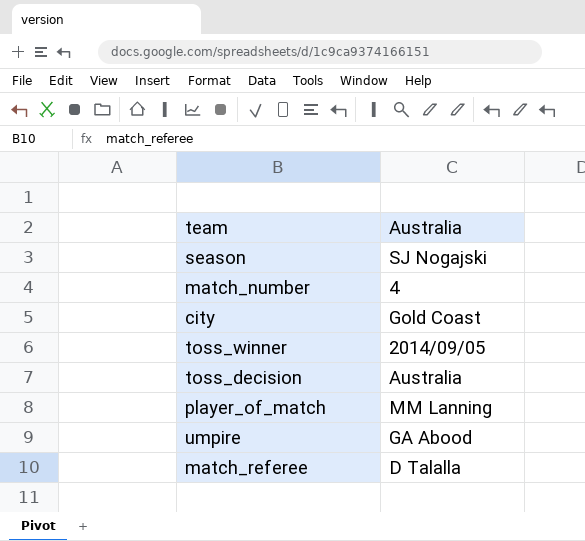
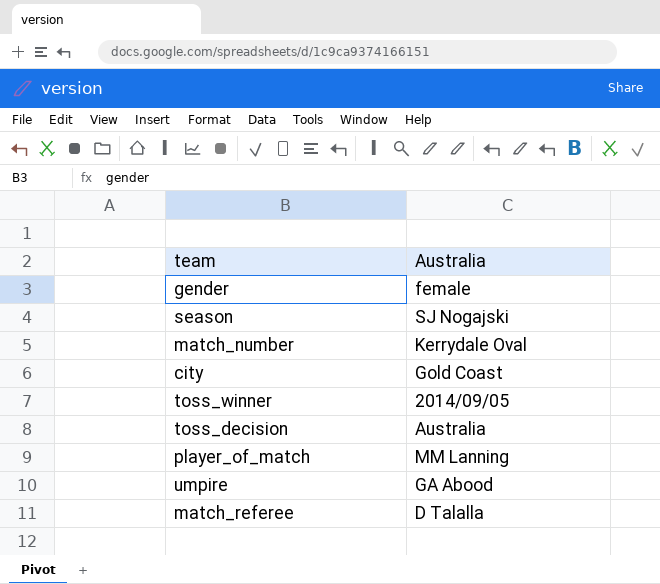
row gender: none -> female
match_number | Australia: 4 -> Kerrydale Oval

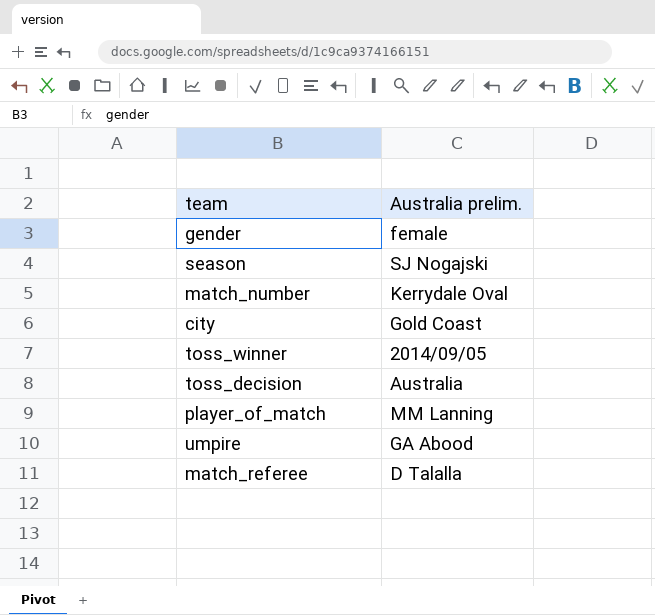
column name: Australia -> Australia prelim.

